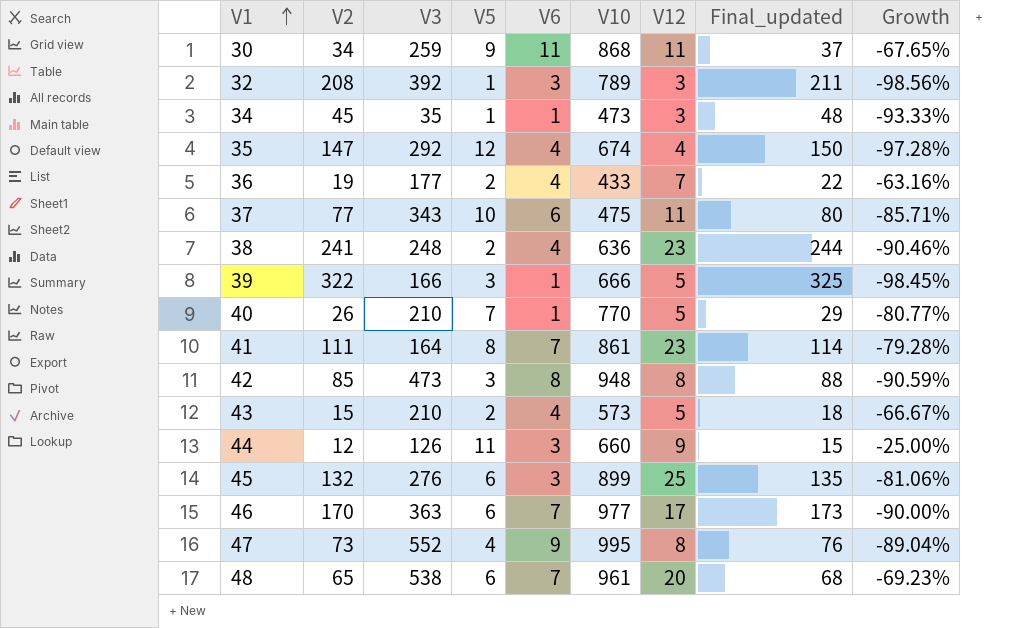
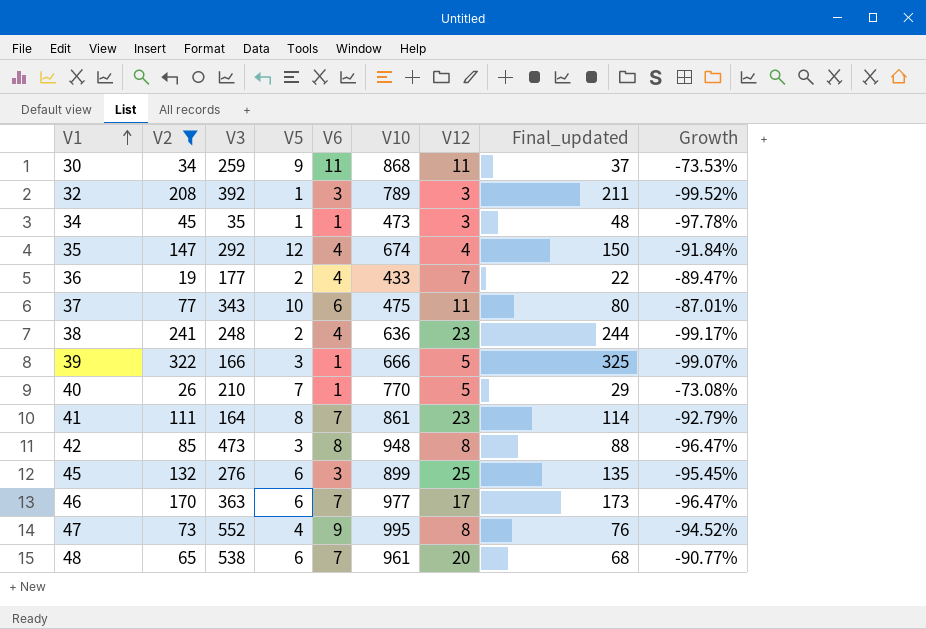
filter: none -> V2 >= 19
column Growth | formula: ([V12] - [V2]) / [V2] -> ([V5] - [V2]) / [V2]

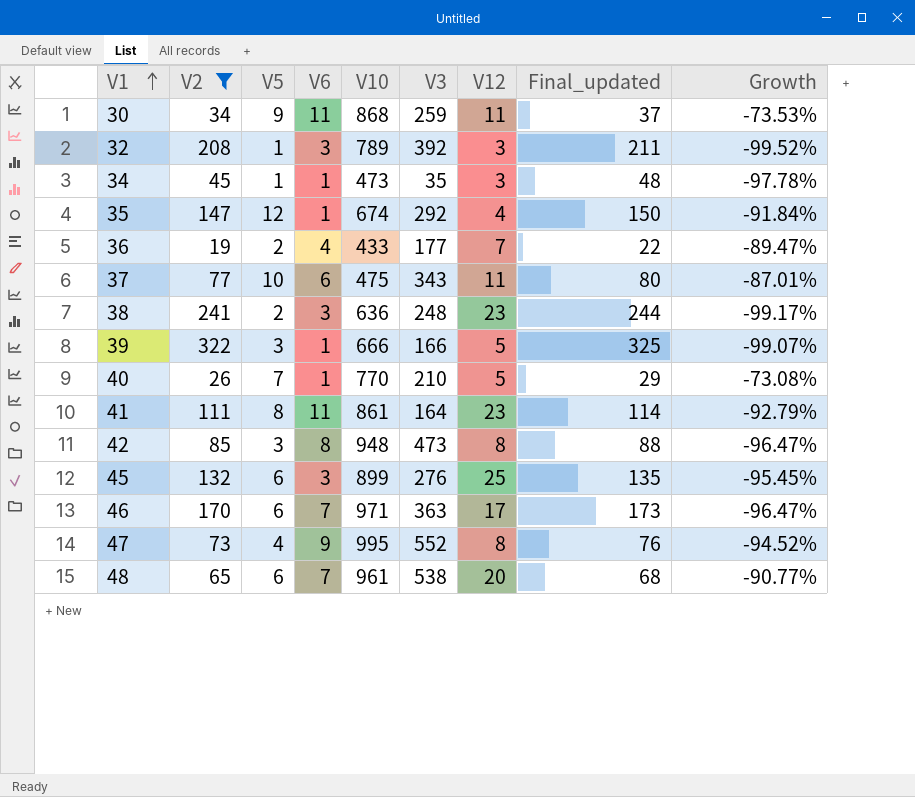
column V3 | position: 3 -> 6
35 | V6: 4 -> 1
38 | V6: 4 -> 3
41 | V6: 7 -> 11
46 | V10: 977 -> 971

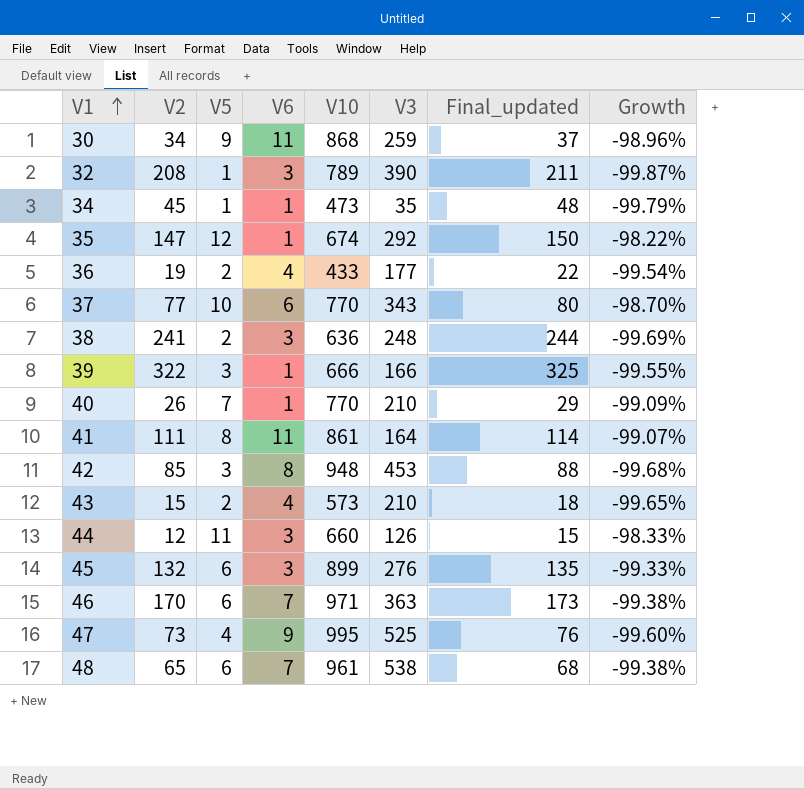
filter: V2 >= 19 -> none
column V12 | position: 7 -> none
column Growth | formula: ([V5] - [V2]) / [V2] -> ([V5] - [V10]) / [V10]
32 | V3: 392 -> 390
37 | V10: 475 -> 770
42 | V3: 473 -> 453
47 | V3: 552 -> 525

